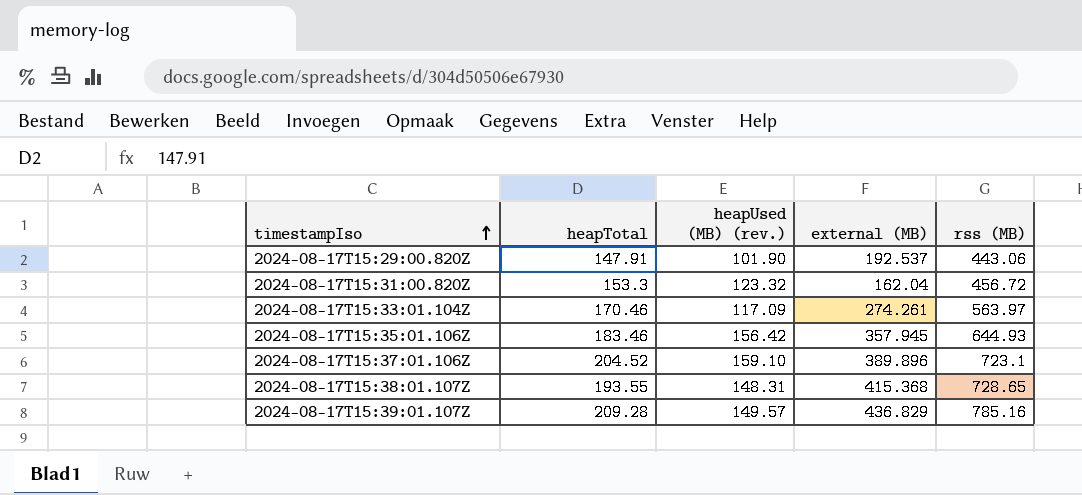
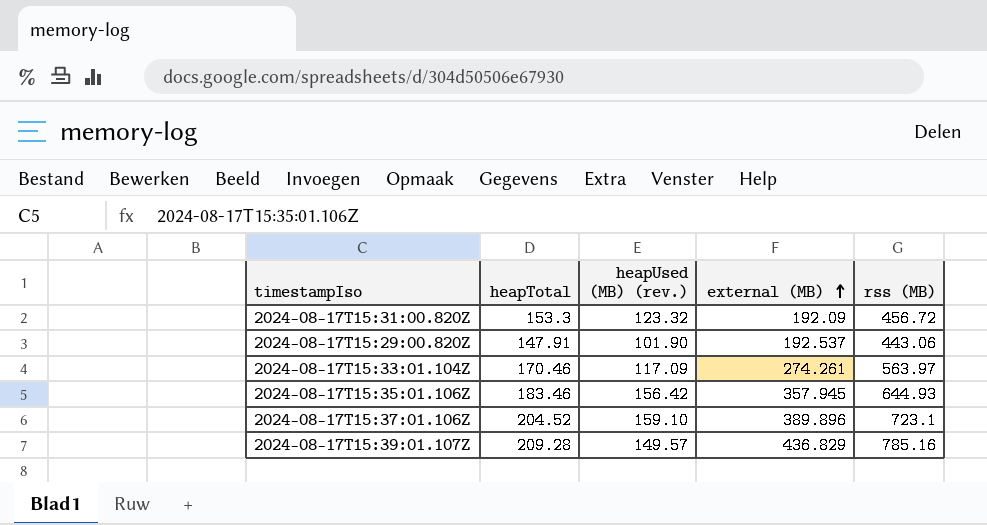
row order: timestampIso ascending -> external (MB) ascending
row 2024-08-17T15:38:01.107Z: 193.55 | 148.31 | 415.368 | 728.65 -> none
2024-08-17T15:31:00.820Z | external (MB): 162.04 -> 192.09

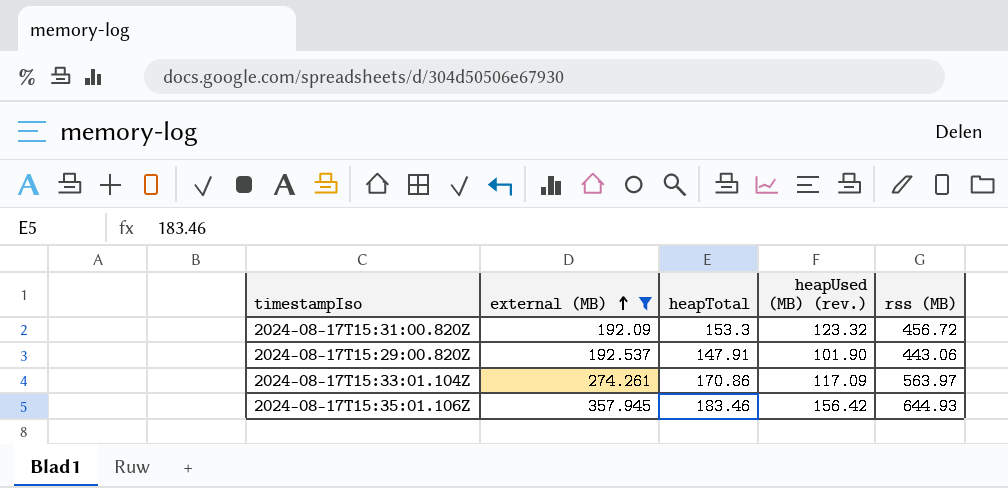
filter: none -> external (MB) <= 357.945
column external (MB) | position: 4 -> 2
2024-08-17T15:33:01.104Z | heapTotal: 170.46 -> 170.86

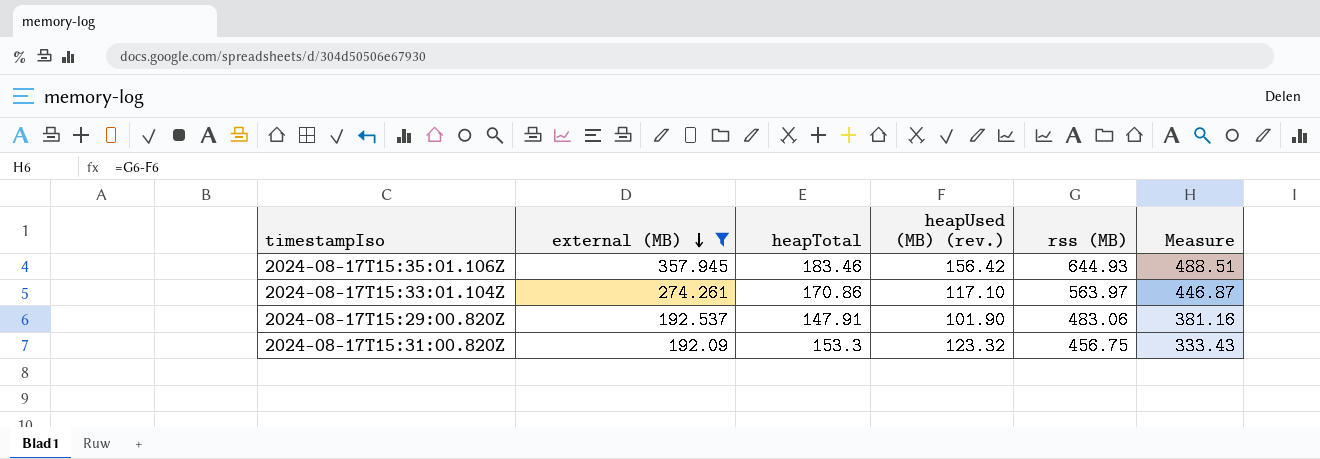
row order: external (MB) ascending -> external (MB) descending
column Measure | formula: none -> [rss (MB)] - [heapUsed (MB) (rev.)]
2024-08-17T15:33:01.104Z | heapUsed (MB) (rev.): 117.09 -> 117.10
2024-08-17T15:29:00.820Z | rss (MB): 443.06 -> 483.06
2024-08-17T15:31:00.820Z | rss (MB): 456.72 -> 456.75

